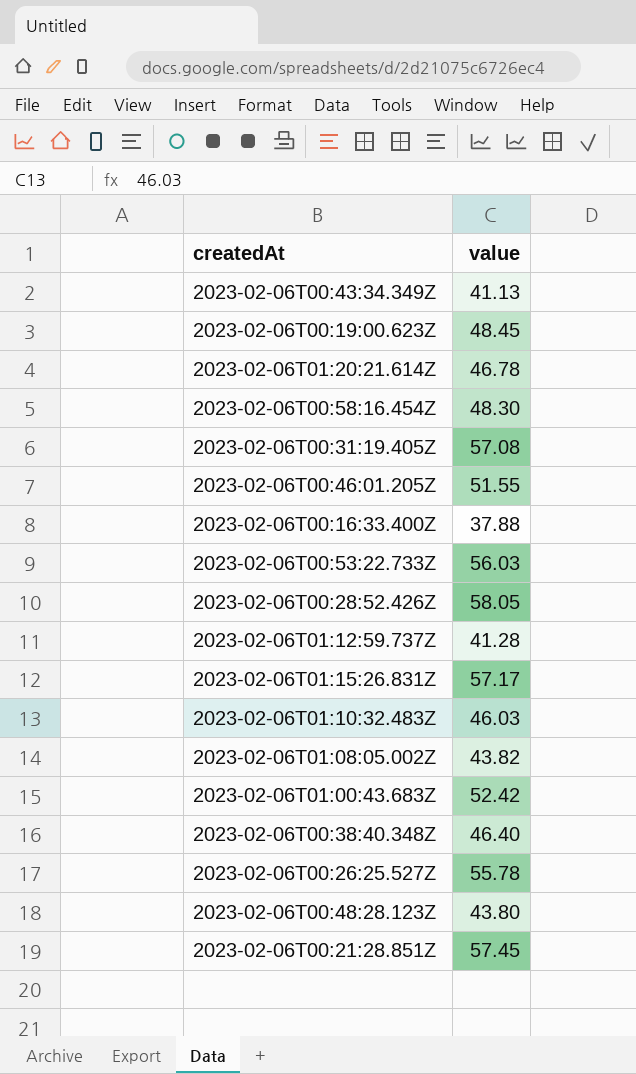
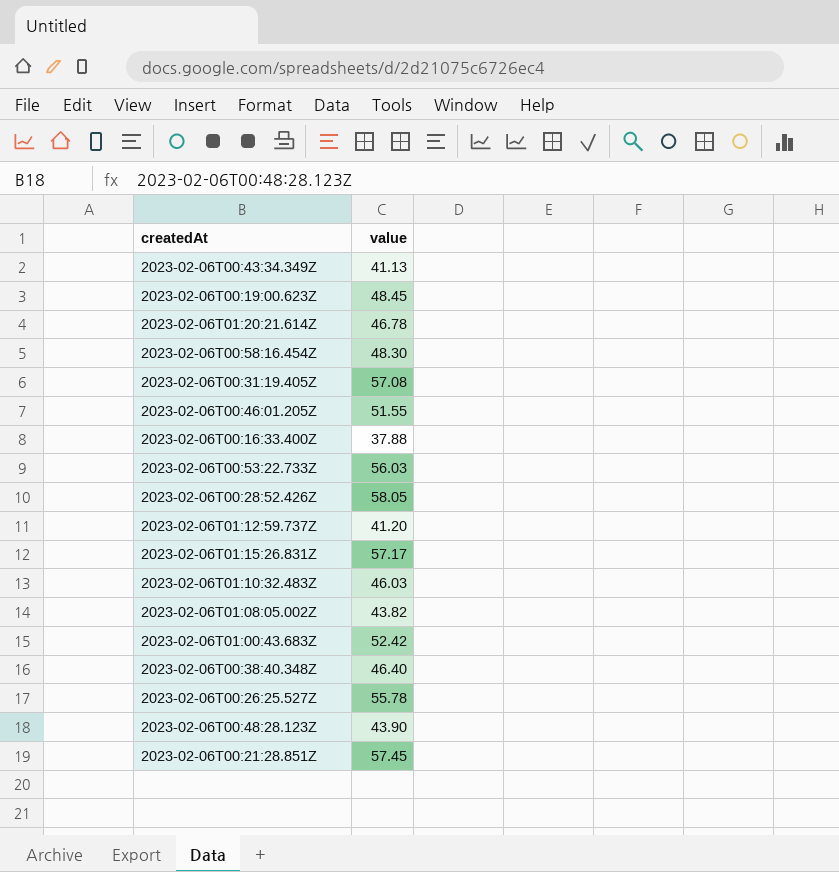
2023-02-06T01:12:59.737Z | value: 41.28 -> 41.20
2023-02-06T00:48:28.123Z | value: 43.80 -> 43.90

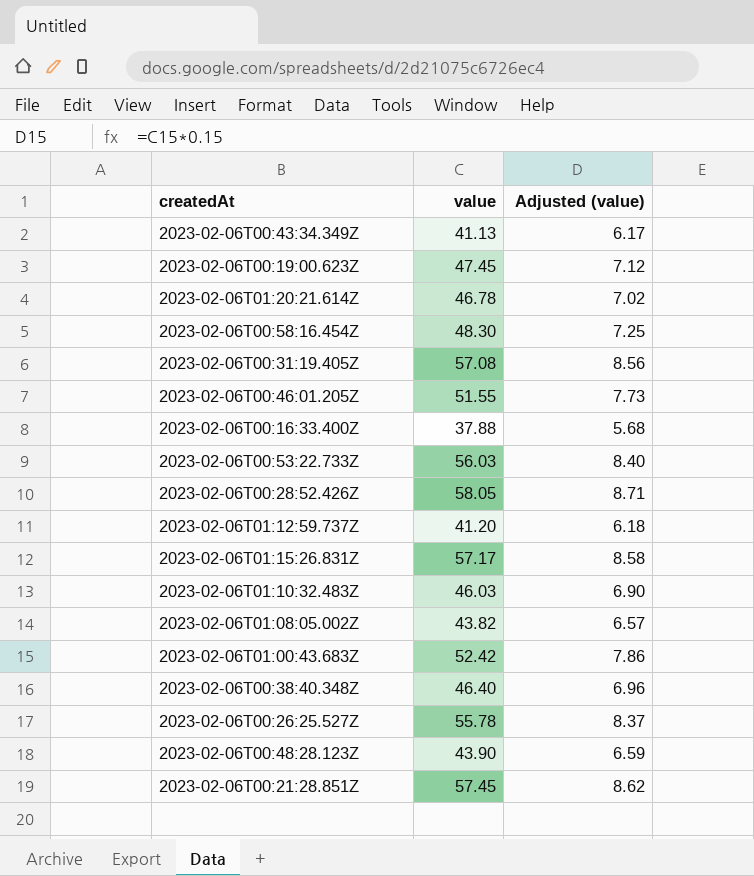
column Adjusted (value) | formula: none -> [value] * 0.15
2023-02-06T00:19:00.623Z | value: 48.45 -> 47.45

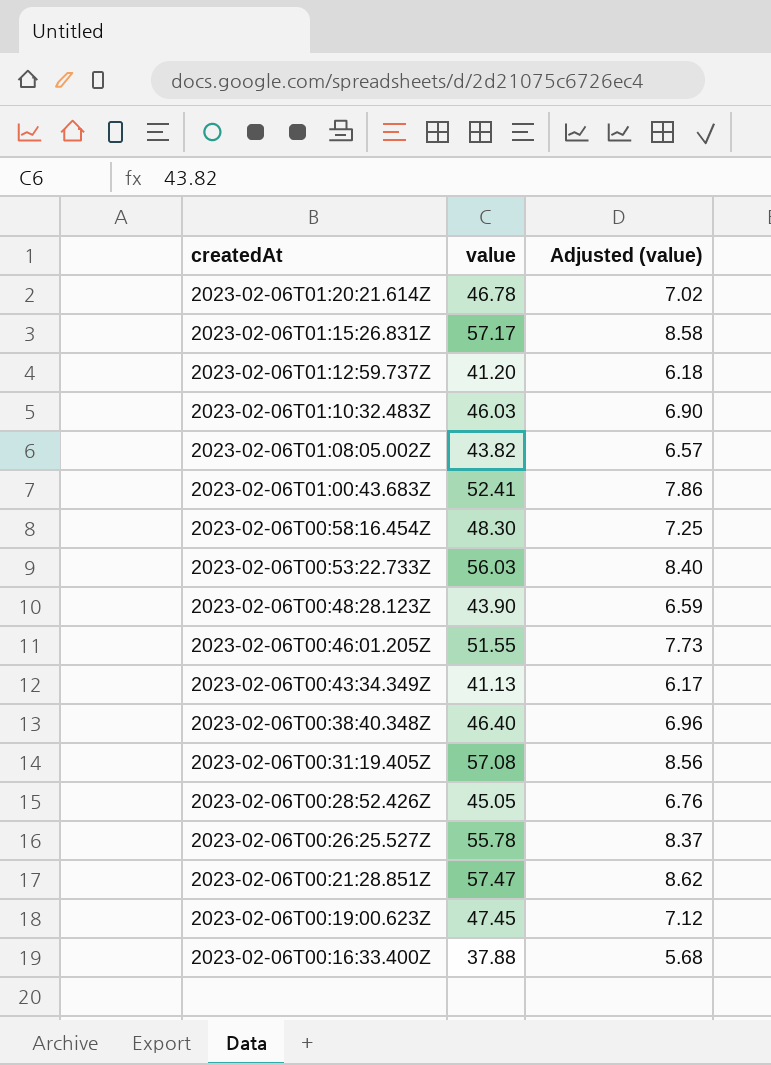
row order: none -> createdAt descending
2023-02-06T01:00:43.683Z | value: 52.42 -> 52.41
2023-02-06T00:28:52.426Z | value: 58.05 -> 45.05
2023-02-06T00:28:52.426Z | Adjusted (value): 8.71 -> 6.76
2023-02-06T00:21:28.851Z | value: 57.45 -> 57.47

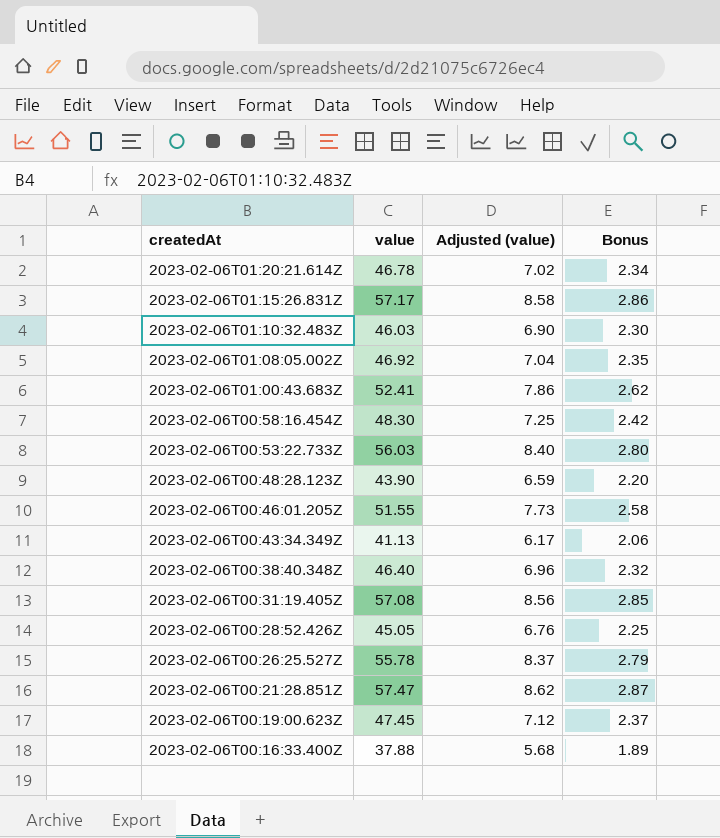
column Bonus | formula: none -> [value] * 0.05
row 2023-02-06T01:12:59.737Z: 41.20 | 6.18 -> none
2023-02-06T01:08:05.002Z | value: 43.82 -> 46.92
2023-02-06T01:08:05.002Z | Adjusted (value): 6.57 -> 7.04

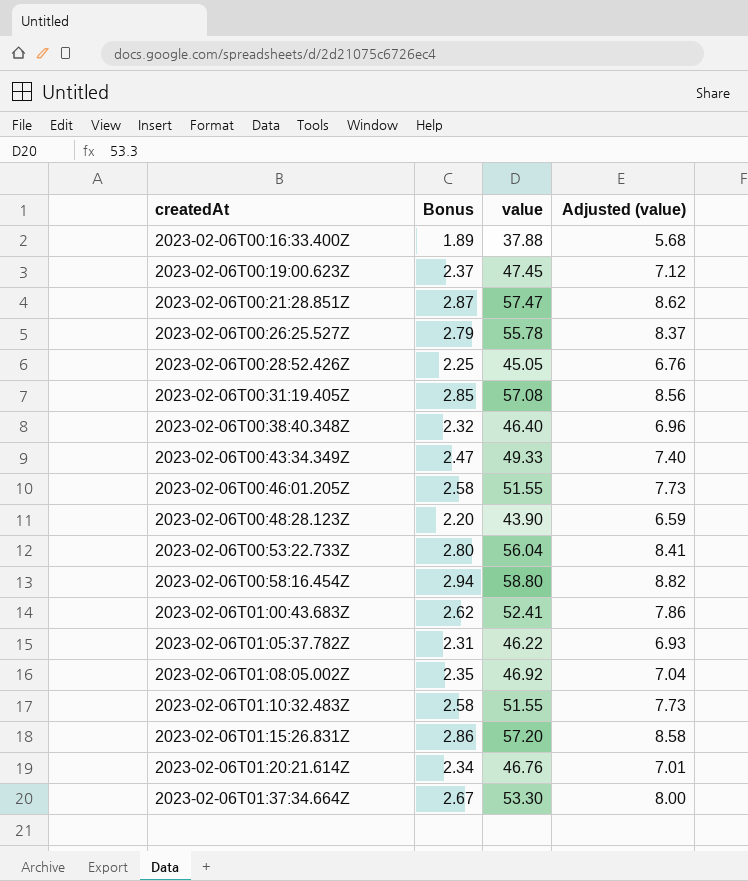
row order: createdAt descending -> createdAt ascending
column Bonus | position: 4 -> 2
2023-02-06T00:43:34.349Z | Bonus: 2.06 -> 2.47
2023-02-06T00:43:34.349Z | value: 41.13 -> 49.33
2023-02-06T00:43:34.349Z | Adjusted (value): 6.17 -> 7.40
2023-02-06T00:53:22.733Z | value: 56.03 -> 56.04
2023-02-06T00:53:22.733Z | Adjusted (value): 8.40 -> 8.41
2023-02-06T00:58:16.454Z | Bonus: 2.42 -> 2.94
2023-02-06T00:58:16.454Z | value: 48.30 -> 58.80
2023-02-06T00:58:16.454Z | Adjusted (value): 7.25 -> 8.82
row 2023-02-06T01:05:37.782Z: none -> 2.31 | 46.22 | 6.93
2023-02-06T01:10:32.483Z | Bonus: 2.30 -> 2.58
2023-02-06T01:10:32.483Z | value: 46.03 -> 51.55
2023-02-06T01:10:32.483Z | Adjusted (value): 6.90 -> 7.73
2023-02-06T01:15:26.831Z | value: 57.17 -> 57.20
2023-02-06T01:20:21.614Z | value: 46.78 -> 46.76
2023-02-06T01:20:21.614Z | Adjusted (value): 7.02 -> 7.01
row 2023-02-06T01:37:34.664Z: none -> 2.67 | 53.30 | 8.00

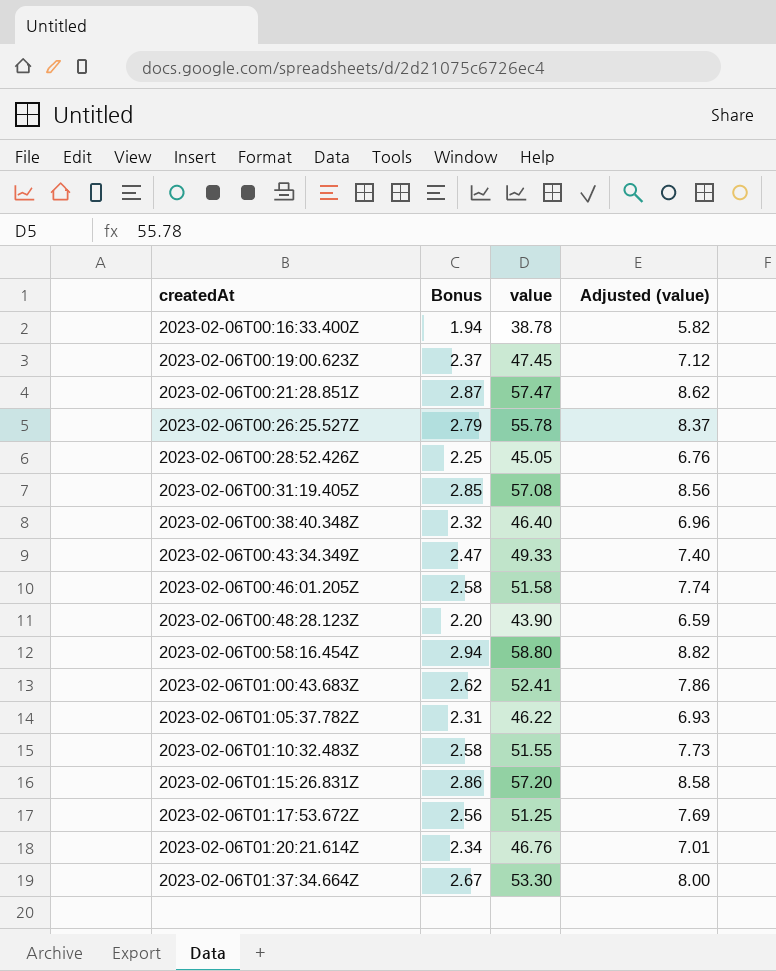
row 2023-02-06T00:53:22.733Z: 2.80 | 56.04 | 8.41 -> none
row 2023-02-06T01:08:05.002Z: 2.35 | 46.92 | 7.04 -> none
2023-02-06T00:16:33.400Z | Bonus: 1.89 -> 1.94
2023-02-06T00:16:33.400Z | value: 37.88 -> 38.78
2023-02-06T00:16:33.400Z | Adjusted (value): 5.68 -> 5.82
2023-02-06T00:46:01.205Z | value: 51.55 -> 51.58
2023-02-06T00:46:01.205Z | Adjusted (value): 7.73 -> 7.74
row 2023-02-06T01:17:53.672Z: none -> 2.56 | 51.25 | 7.69

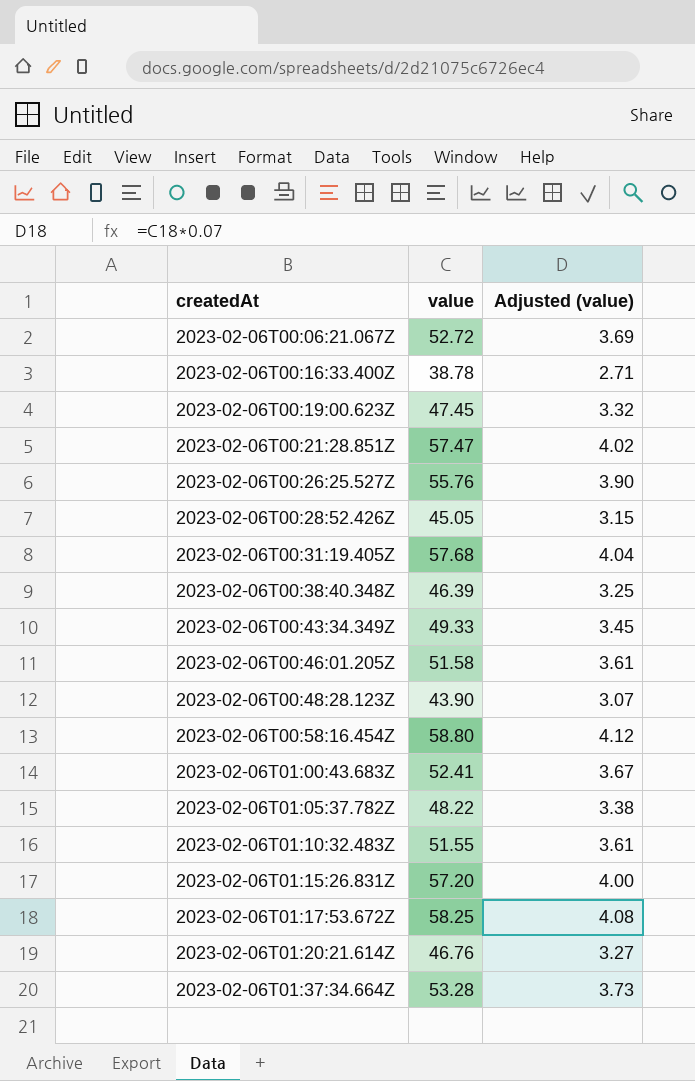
column Bonus | formula: [value] * 0.05 -> none
column Adjusted (value) | formula: [value] * 0.15 -> [value] * 0.07
row 2023-02-06T00:06:21.067Z: none -> 52.72 | 3.69
2023-02-06T00:26:25.527Z | value: 55.78 -> 55.76
2023-02-06T00:31:19.405Z | value: 57.08 -> 57.68
2023-02-06T00:38:40.348Z | value: 46.40 -> 46.39
2023-02-06T01:05:37.782Z | value: 46.22 -> 48.22
2023-02-06T01:17:53.672Z | value: 51.25 -> 58.25
2023-02-06T01:37:34.664Z | value: 53.30 -> 53.28

